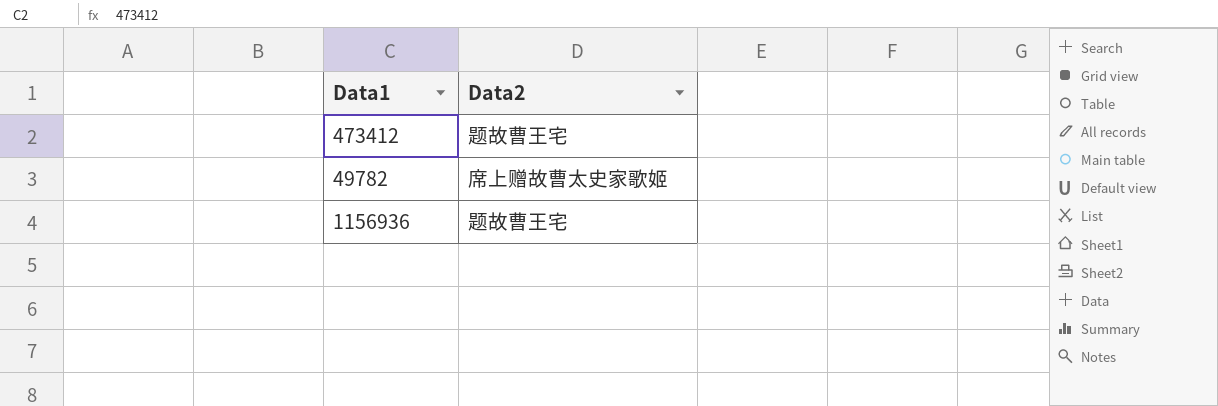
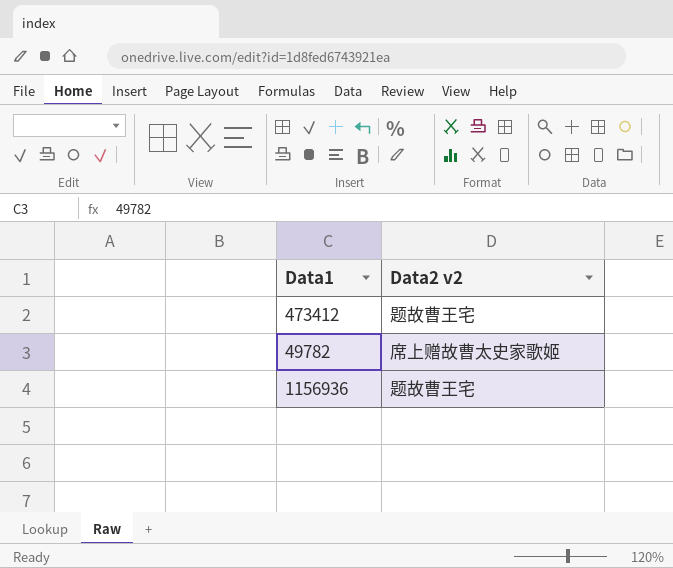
column name: Data2 -> Data2 v2

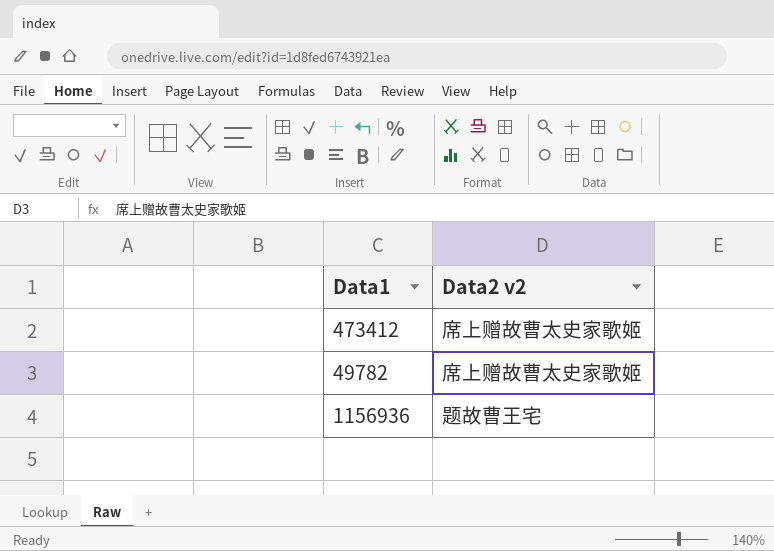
473412 | Data2 v2: 题故曹王宅 -> 席上赠故曹太史家歌姬

